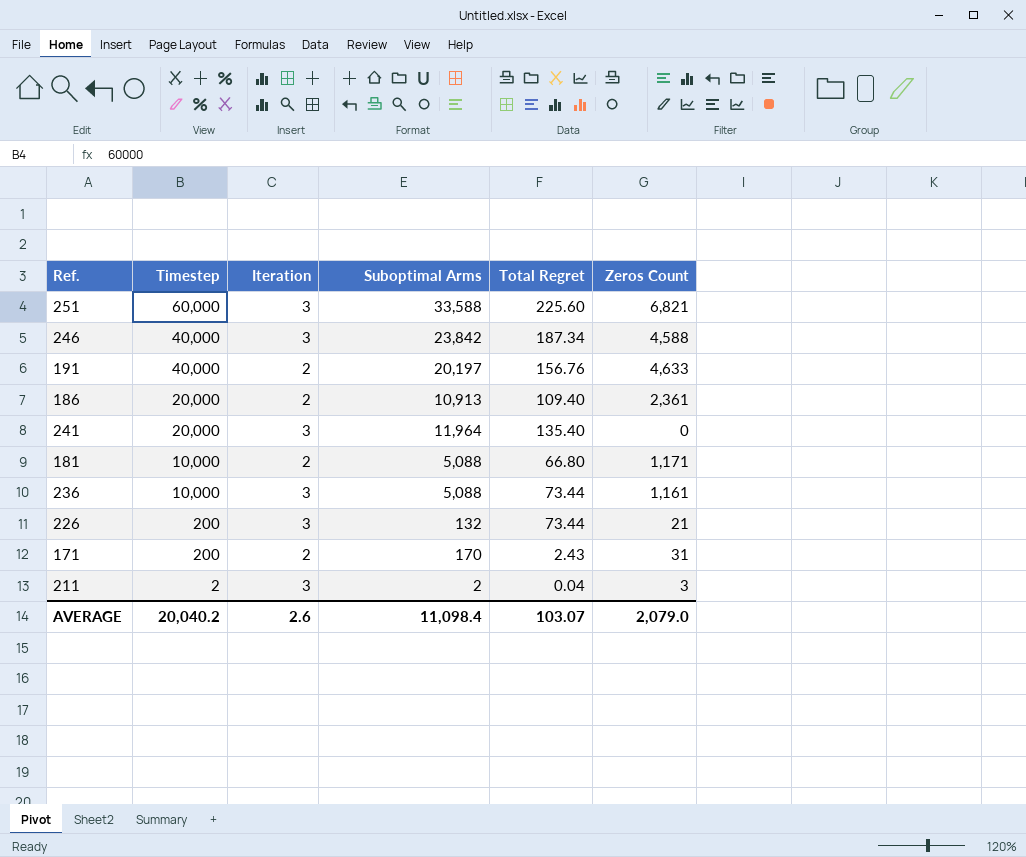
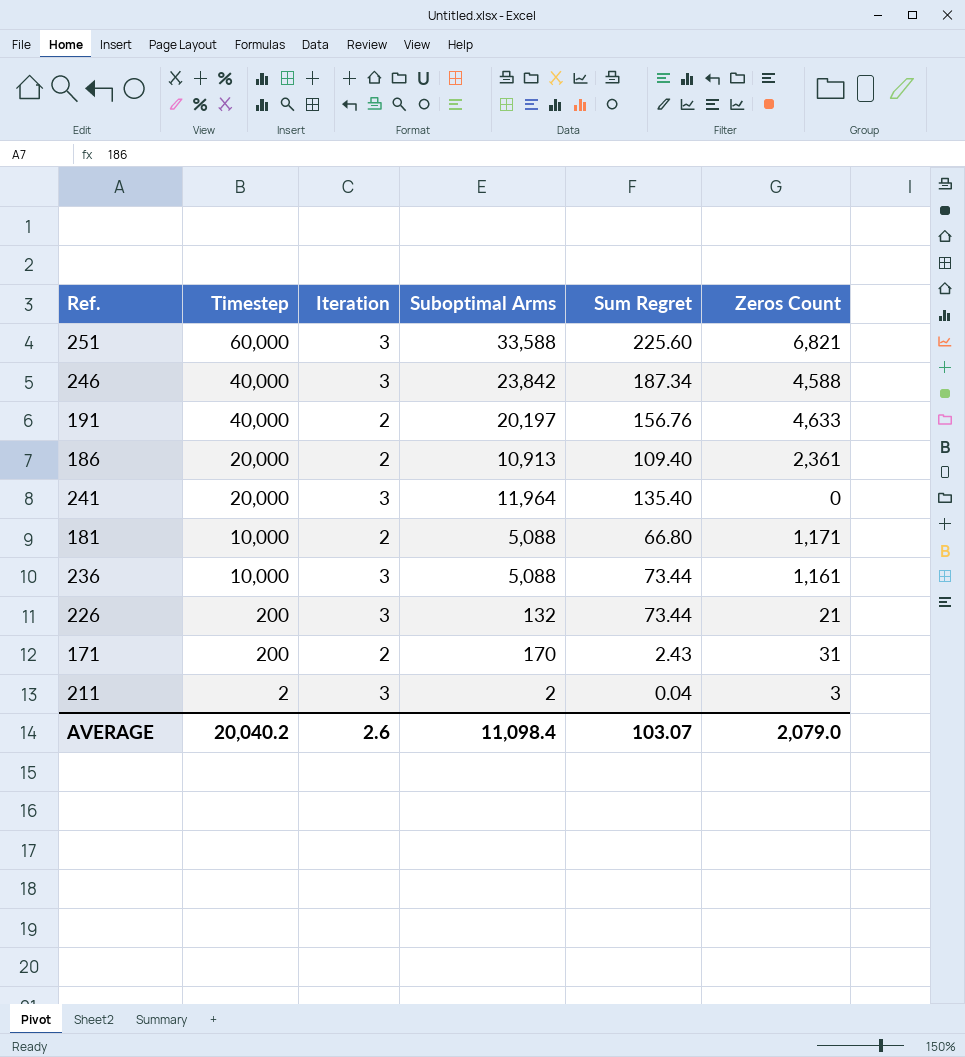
column name: Total Regret -> Sum Regret

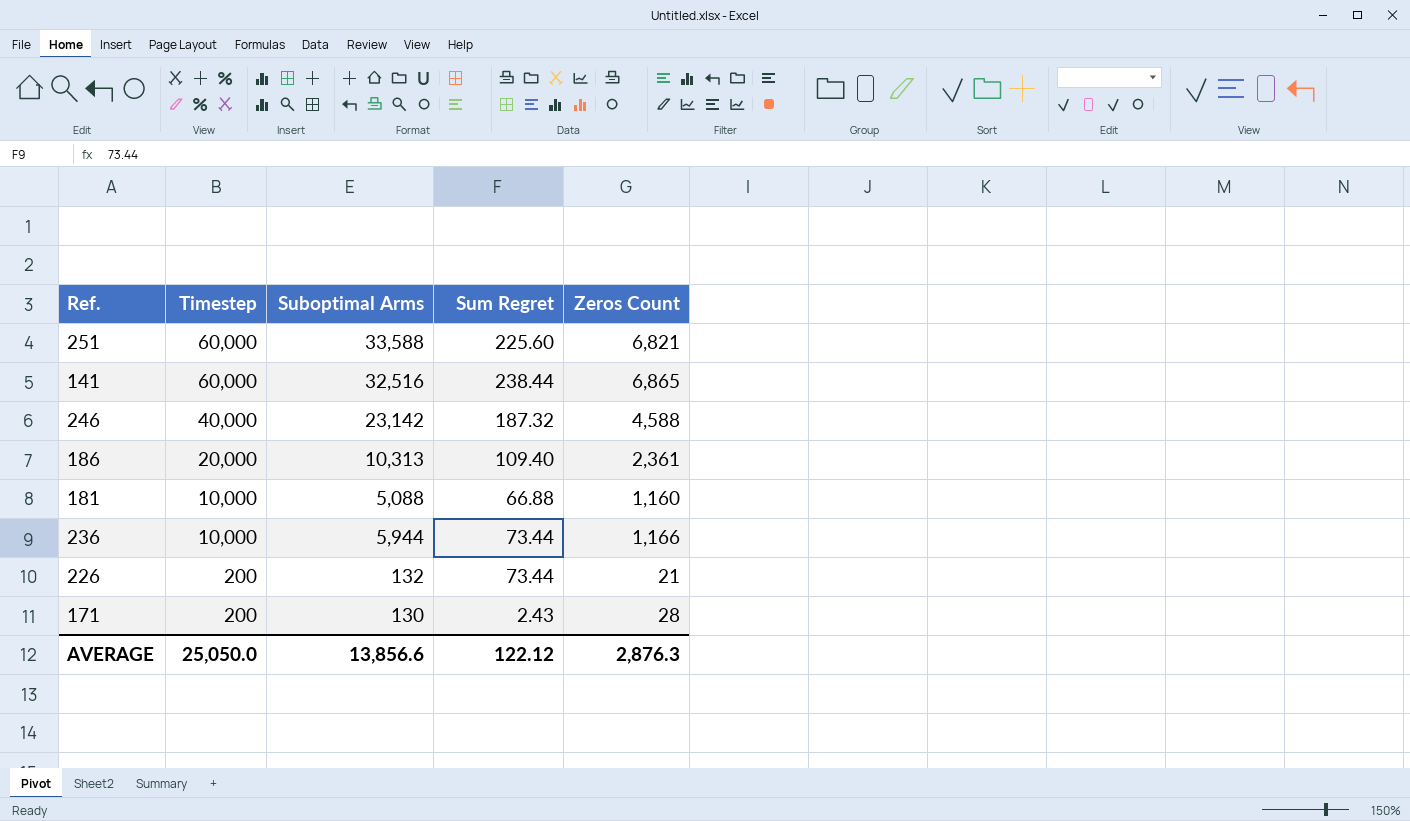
column Iteration | position: 3 -> none
row 191: 40,000 | 2 | 20,197 | 156.76 | 4,633 -> none
row 241: 20,000 | 3 | 11,964 | 135.40 | 0 -> none
row 211: 2 | 3 | 2 | 0.04 | 3 -> none
row 141: none -> 60,000 | 32,516 | 238.44 | 6,865
246 | Suboptimal Arms: 23,842 -> 23,142
246 | Sum Regret: 187.34 -> 187.32
186 | Suboptimal Arms: 10,913 -> 10,313
181 | Sum Regret: 66.80 -> 66.88
181 | Zeros Count: 1,171 -> 1,160
236 | Suboptimal Arms: 5,088 -> 5,944
236 | Zeros Count: 1,161 -> 1,166
171 | Suboptimal Arms: 170 -> 130
171 | Zeros Count: 31 -> 28
AVERAGE | Timestep: 20,040.2 -> 25,050.0
AVERAGE | Suboptimal Arms: 11,098.4 -> 13,856.6
AVERAGE | Sum Regret: 103.07 -> 122.12
AVERAGE | Zeros Count: 2,079.0 -> 2,876.3

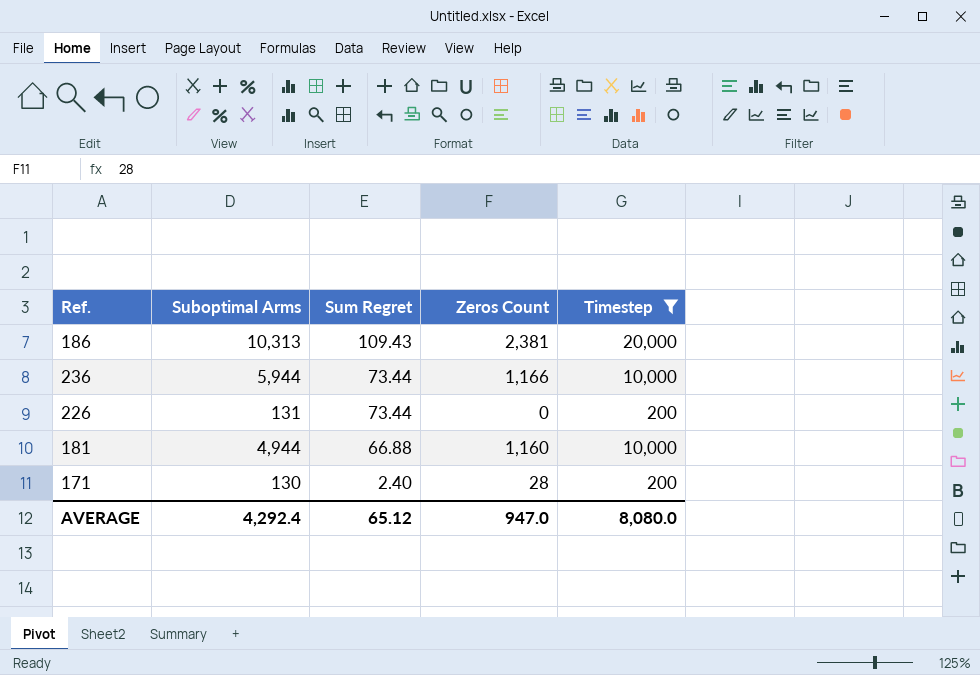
filter: none -> Timestep <= 20,000
row order: Timestep descending -> Sum Regret descending
column Timestep | position: 2 -> 5
186 | Sum Regret: 109.40 -> 109.43
186 | Zeros Count: 2,361 -> 2,381
226 | Suboptimal Arms: 132 -> 131
226 | Zeros Count: 21 -> 0
181 | Suboptimal Arms: 5,088 -> 4,944
171 | Sum Regret: 2.43 -> 2.40
AVERAGE | Suboptimal Arms: 13,856.6 -> 4,292.4
AVERAGE | Sum Regret: 122.12 -> 65.12
AVERAGE | Zeros Count: 2,876.3 -> 947.0
AVERAGE | Timestep: 25,050.0 -> 8,080.0

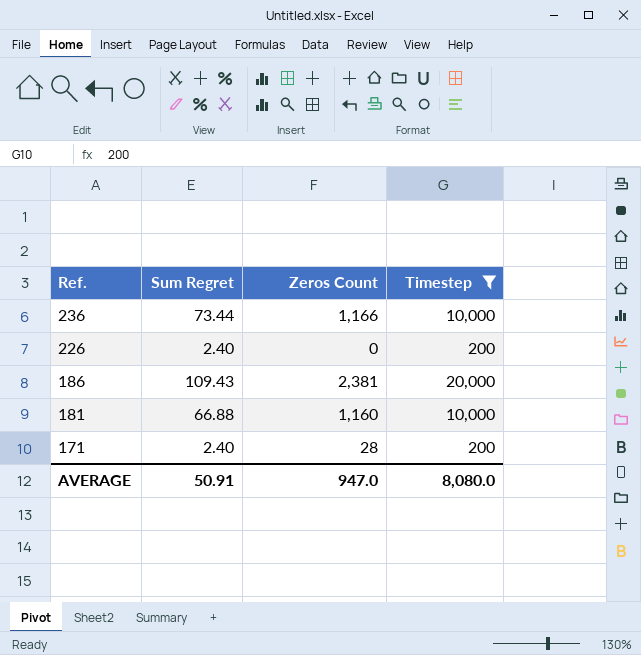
row order: Sum Regret descending -> Ref. descending
column Suboptimal Arms | position: 2 -> none
226 | Sum Regret: 73.44 -> 2.40
AVERAGE | Sum Regret: 65.12 -> 50.91

